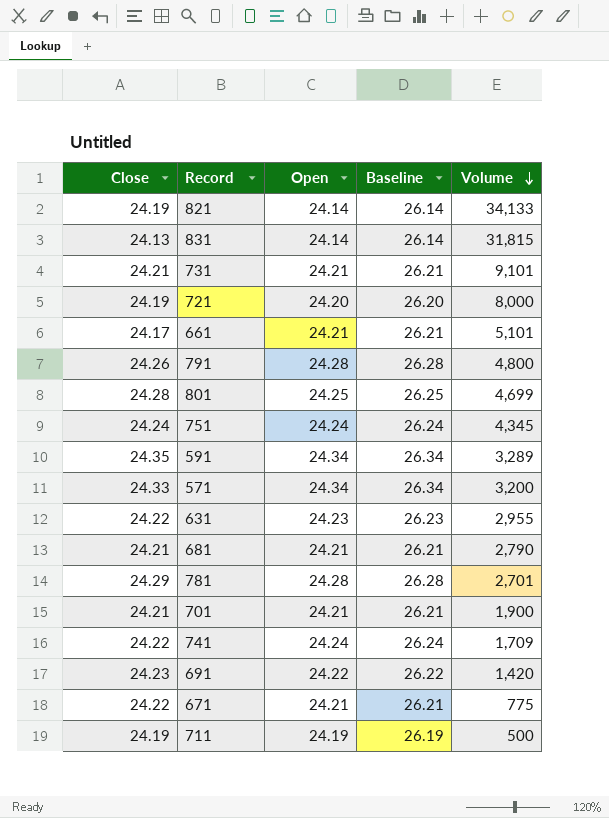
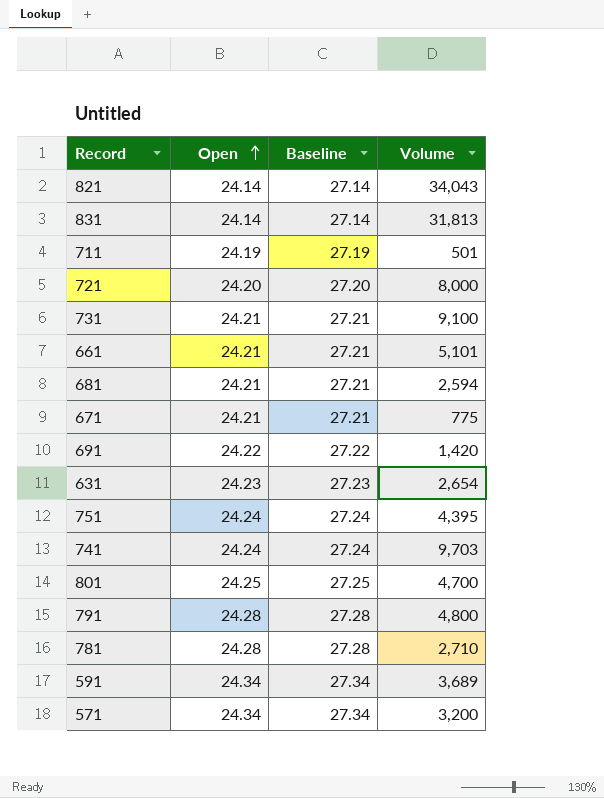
row order: Volume descending -> Open ascending
column Close | position: 1 -> none
column Baseline | formula: [Open] + 2 -> [Open] + 3
row 701: 24.21 | 24.21 | 26.21 | 1,900 -> none
821 | Volume: 34,133 -> 34,043
831 | Volume: 31,815 -> 31,813
711 | Volume: 500 -> 501
731 | Volume: 9,101 -> 9,100
681 | Volume: 2,790 -> 2,594
631 | Volume: 2,955 -> 2,654
751 | Volume: 4,345 -> 4,395
741 | Volume: 1,709 -> 9,703
801 | Volume: 4,699 -> 4,700
781 | Volume: 2,701 -> 2,710
591 | Volume: 3,289 -> 3,689

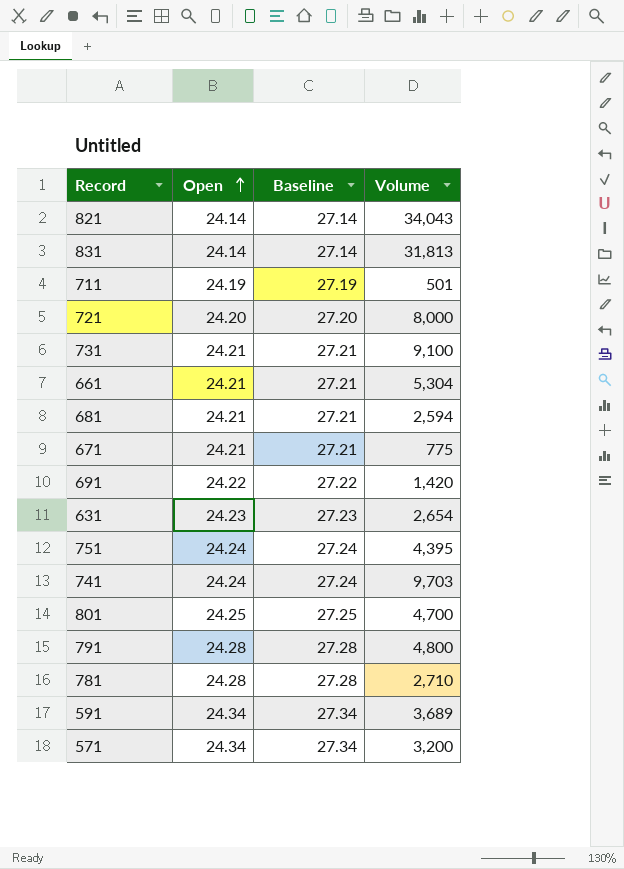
661 | Volume: 5,101 -> 5,304

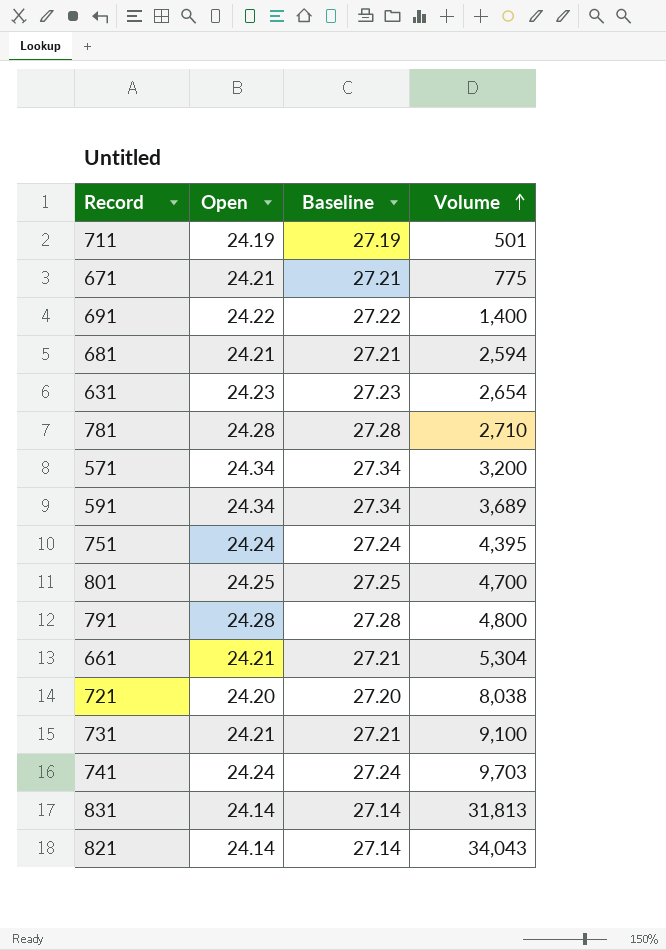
row order: Open ascending -> Volume ascending
691 | Volume: 1,420 -> 1,400
721 | Volume: 8,000 -> 8,038

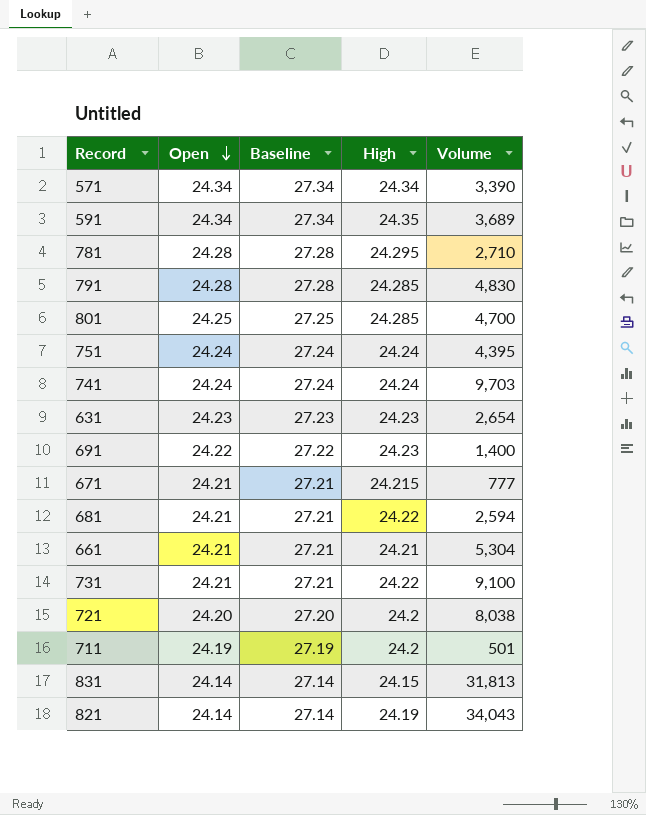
row order: Volume ascending -> Open descending
column High | position: none -> 4
571 | Volume: 3,200 -> 3,390
791 | Volume: 4,800 -> 4,830
671 | Volume: 775 -> 777

